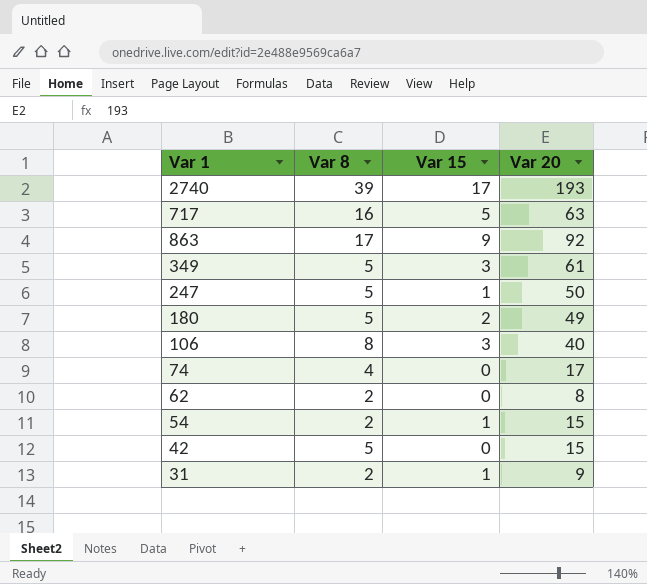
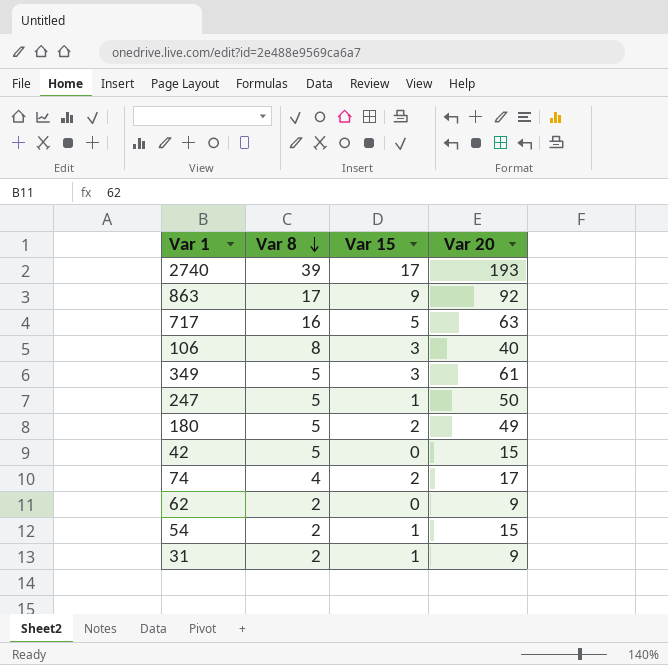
row order: none -> Var 8 descending
74 | Var 15: 0 -> 2
62 | Var 20: 8 -> 9

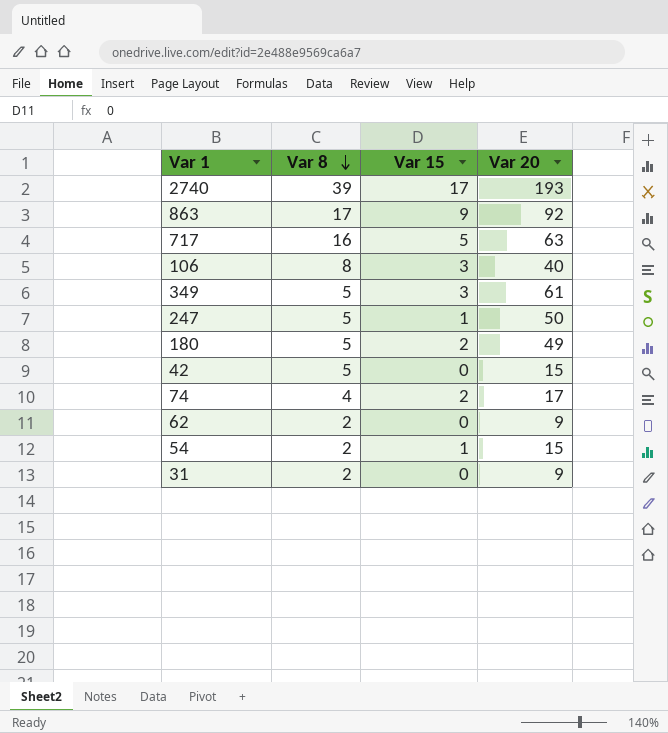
31 | Var 15: 1 -> 0

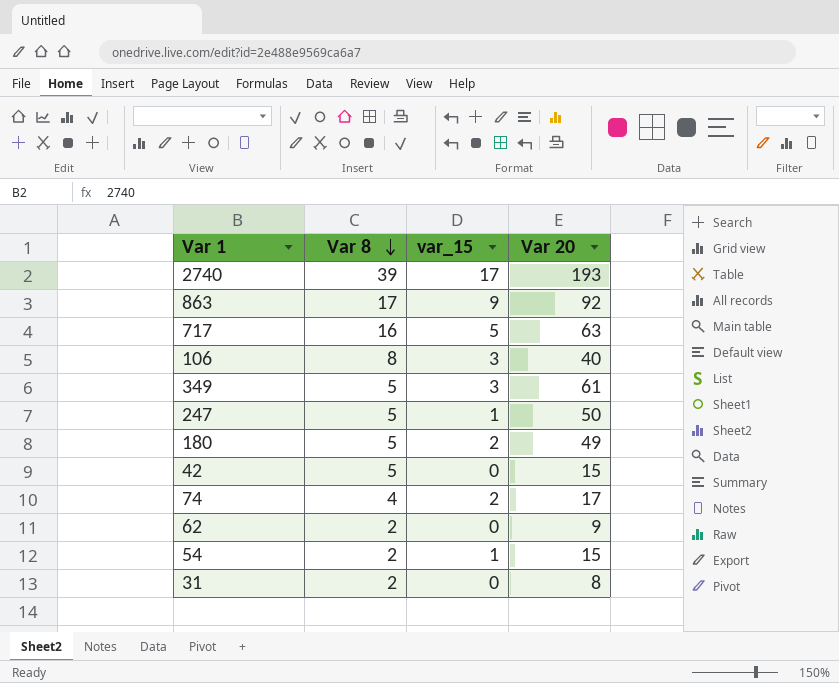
column name: Var 15 -> var_15
31 | Var 20: 9 -> 8

